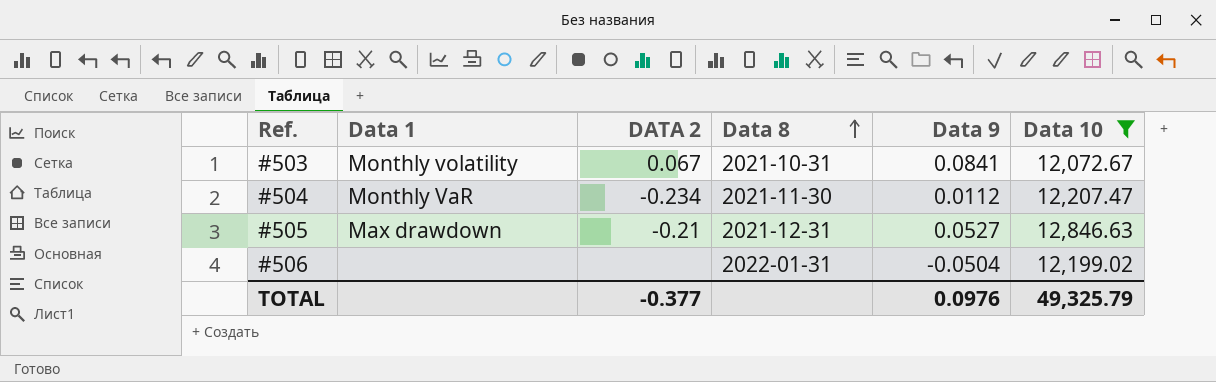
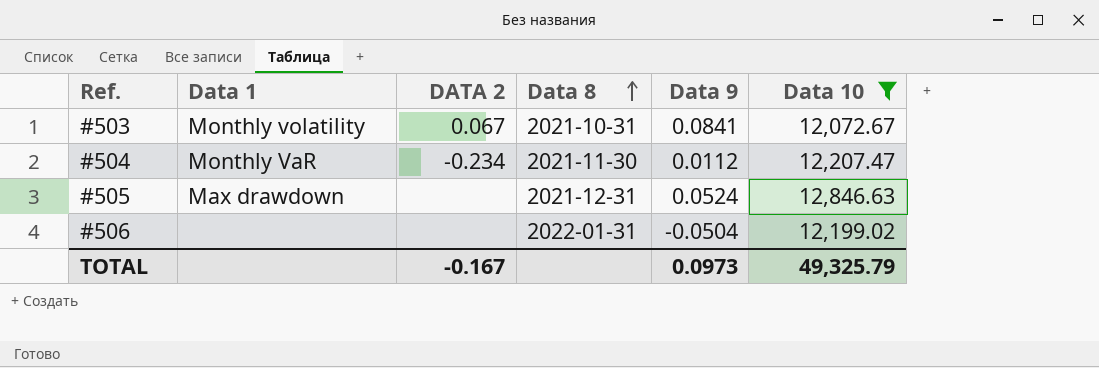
#505 | DATA 2: -0.21 -> none
#505 | Data 9: 0.0527 -> 0.0524
TOTAL | DATA 2: -0.377 -> -0.167
TOTAL | Data 9: 0.0976 -> 0.0973

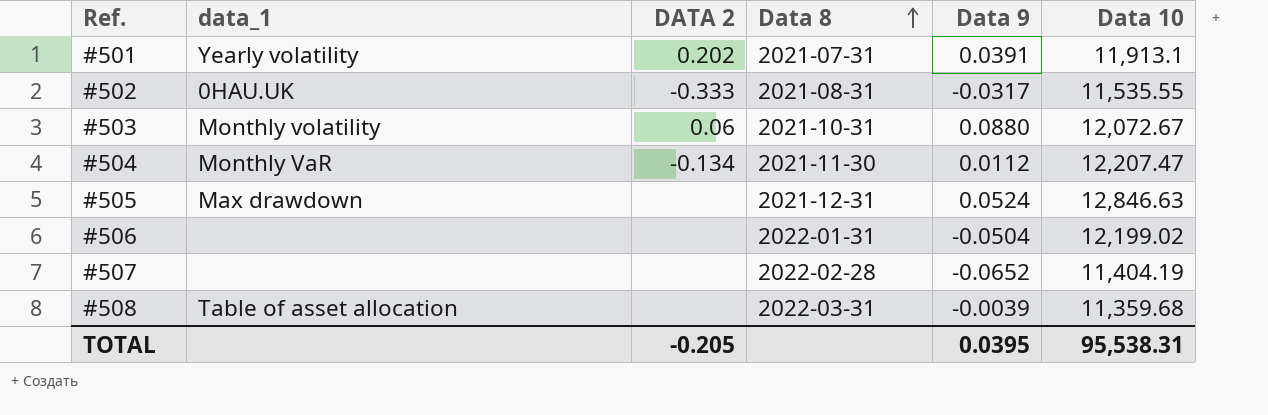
filter: Data 10 >= 12,072.67 -> none
column name: Data 1 -> data_1
#503 | DATA 2: 0.067 -> 0.06
#503 | Data 9: 0.0841 -> 0.0880
#504 | DATA 2: -0.234 -> -0.134
TOTAL | DATA 2: -0.167 -> -0.205
TOTAL | Data 9: 0.0973 -> 0.0395
TOTAL | Data 10: 49,325.79 -> 95,538.31

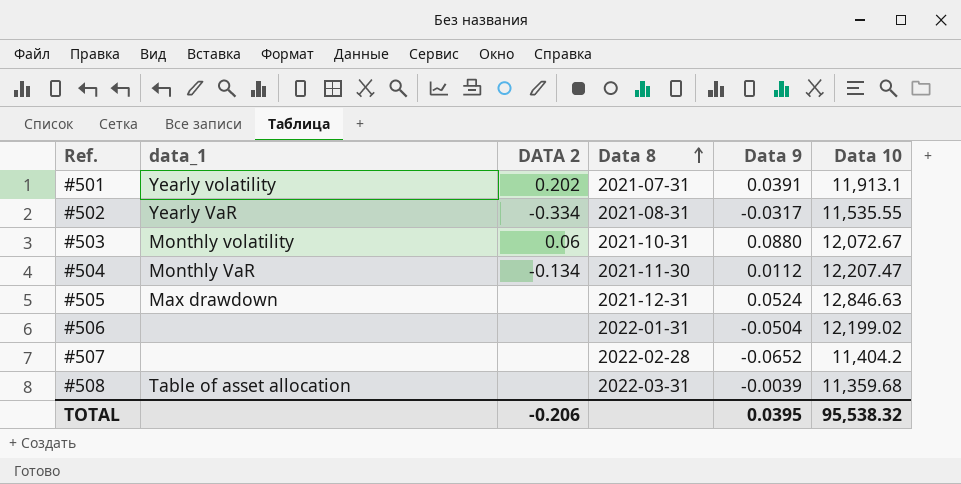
#502 | data_1: 0HAU.UK -> Yearly VaR
#502 | DATA 2: -0.333 -> -0.334
#507 | Data 10: 11,404.19 -> 11,404.2
TOTAL | DATA 2: -0.205 -> -0.206
TOTAL | Data 10: 95,538.31 -> 95,538.32

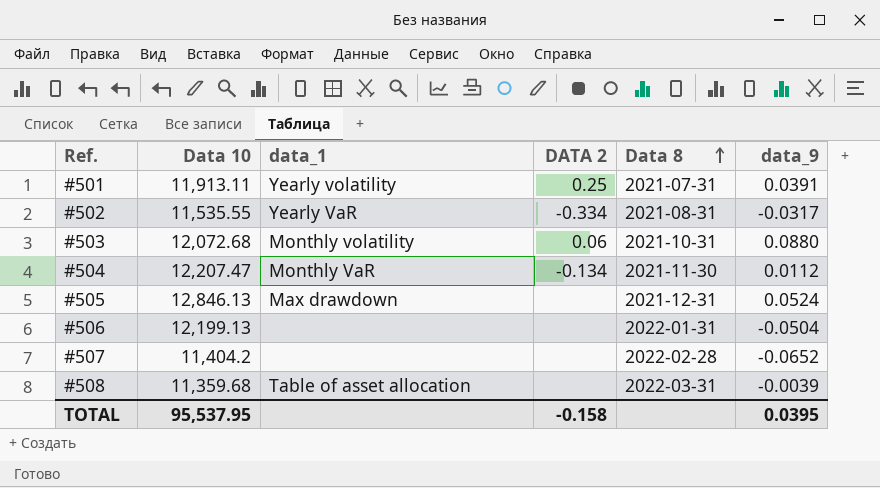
column Data 10 | position: 6 -> 2
column name: Data 9 -> data_9
#501 | Data 10: 11,913.1 -> 11,913.11
#501 | DATA 2: 0.202 -> 0.25
#503 | Data 10: 12,072.67 -> 12,072.68
#505 | Data 10: 12,846.63 -> 12,846.13
#506 | Data 10: 12,199.02 -> 12,199.13
TOTAL | Data 10: 95,538.32 -> 95,537.95
TOTAL | DATA 2: -0.206 -> -0.158

